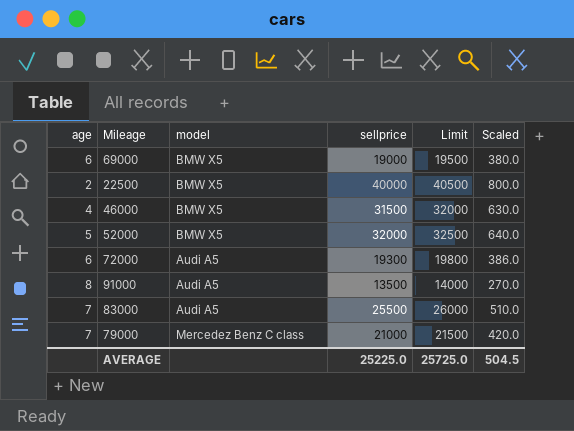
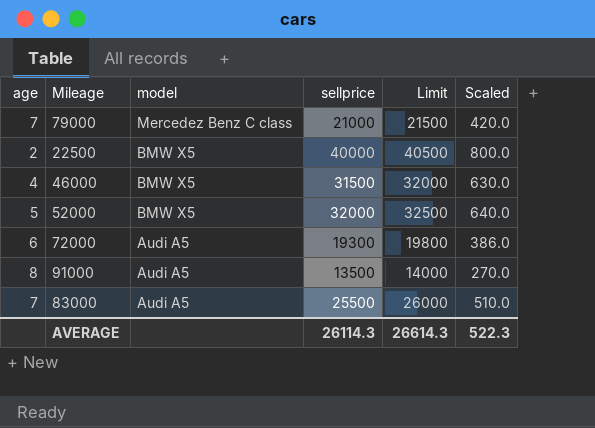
row order: none -> model descending
row 69000: 6 | BMW X5 | 19000 | 19500 | 380.0 -> none
AVERAGE | sellprice: 25225.0 -> 26114.3
AVERAGE | Limit: 25725.0 -> 26614.3
AVERAGE | Scaled: 504.5 -> 522.3

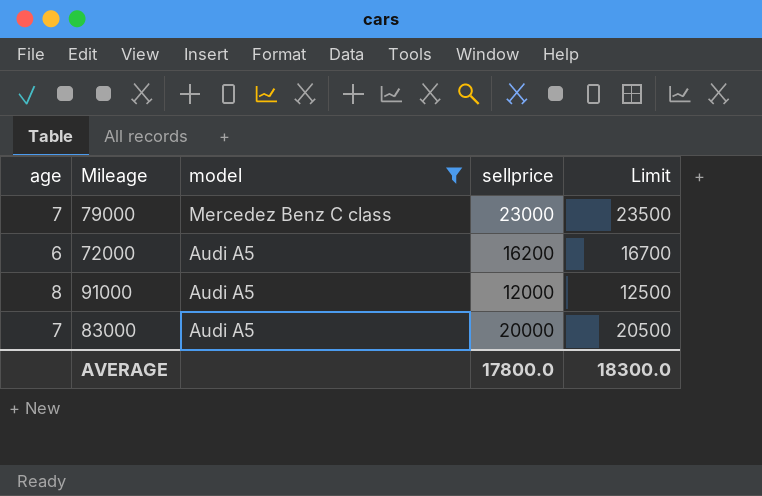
filter: none -> model != BMW X5
column Scaled | formula: [sellprice] * 0.02 -> none
79000 | sellprice: 21000 -> 23000
79000 | Limit: 21500 -> 23500
72000 | sellprice: 19300 -> 16200
72000 | Limit: 19800 -> 16700
91000 | sellprice: 13500 -> 12000
91000 | Limit: 14000 -> 12500
83000 | sellprice: 25500 -> 20000
83000 | Limit: 26000 -> 20500
AVERAGE | sellprice: 26114.3 -> 17800.0
AVERAGE | Limit: 26614.3 -> 18300.0

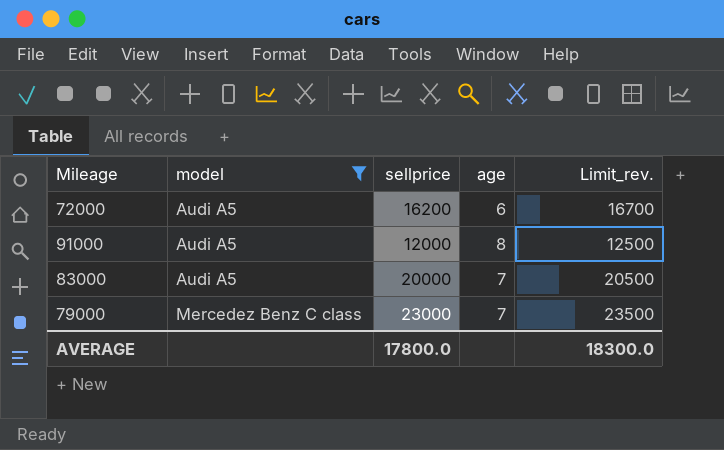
row order: model descending -> model ascending
column age | position: 1 -> 4
column name: Limit -> Limit_rev.

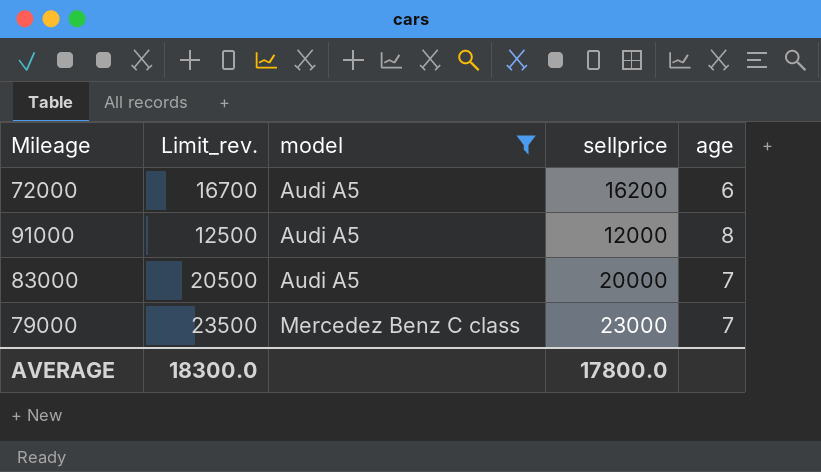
column Limit_rev. | position: 5 -> 2

